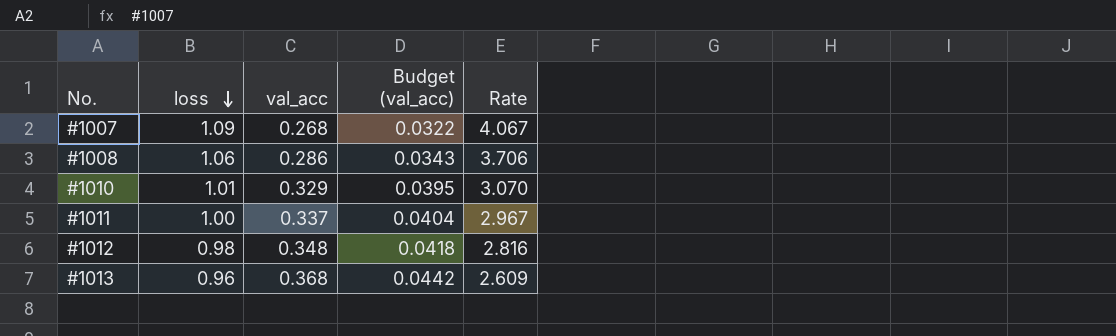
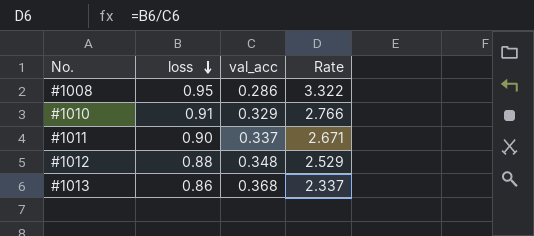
column Budget (val_acc) | formula: [val_acc] * 0.12 -> none
row #1007: 1.09 | 0.268 | 0.0322 | 4.067 -> none
#1008 | loss: 1.06 -> 0.95
#1008 | Rate: 3.706 -> 3.322
#1010 | loss: 1.01 -> 0.91
#1010 | Rate: 3.070 -> 2.766
#1011 | loss: 1.00 -> 0.90
#1011 | Rate: 2.967 -> 2.671
#1012 | loss: 0.98 -> 0.88
#1012 | Rate: 2.816 -> 2.529
#1013 | loss: 0.96 -> 0.86
#1013 | Rate: 2.609 -> 2.337

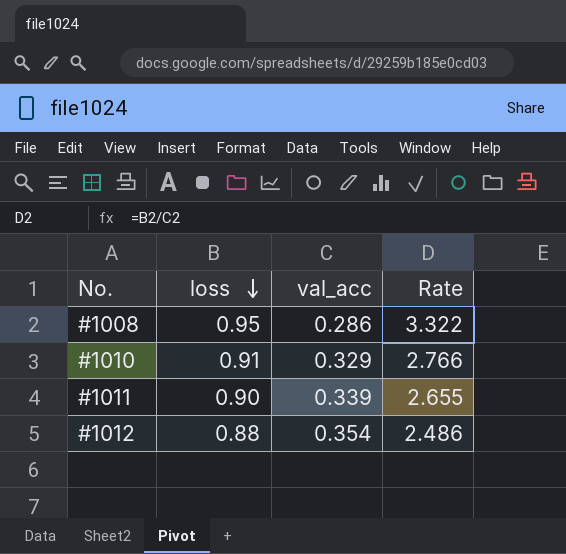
row #1013: 0.86 | 0.368 | 2.337 -> none
#1011 | val_acc: 0.337 -> 0.339
#1011 | Rate: 2.671 -> 2.655
#1012 | val_acc: 0.348 -> 0.354
#1012 | Rate: 2.529 -> 2.486

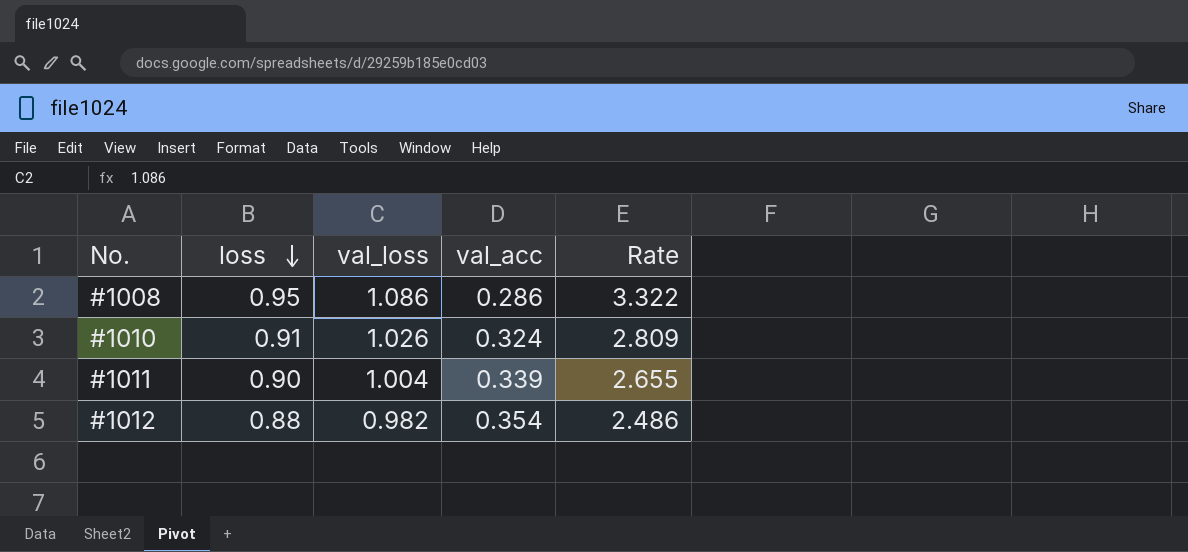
column val_loss | position: none -> 3
#1010 | val_acc: 0.329 -> 0.324
#1010 | Rate: 2.766 -> 2.809

